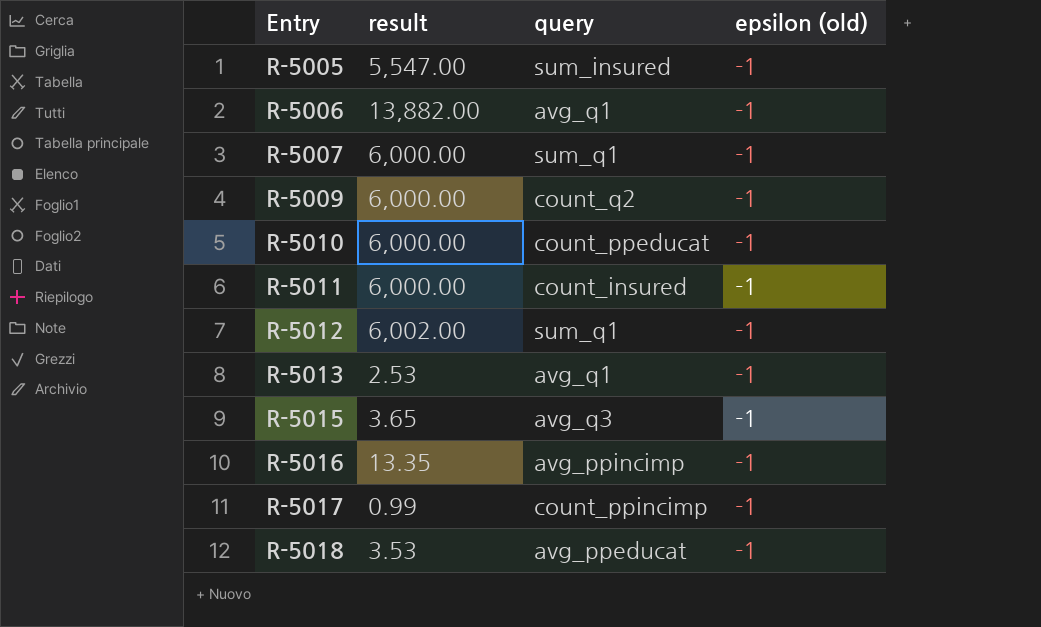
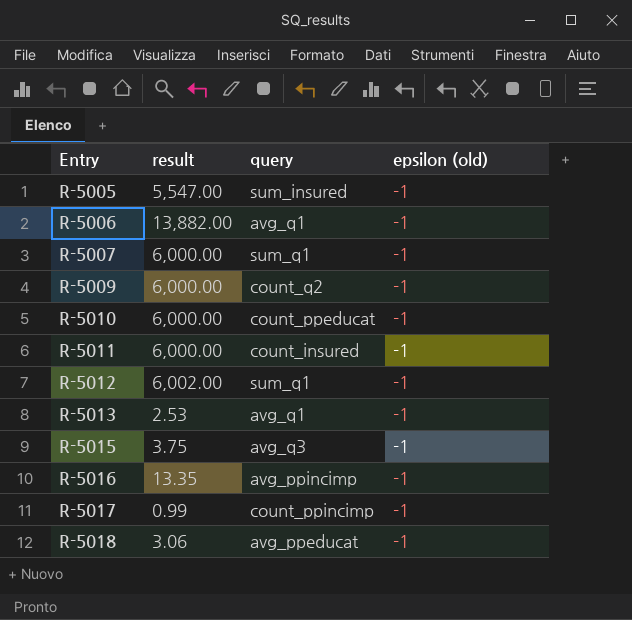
R-5015 | result: 3.65 -> 3.75
R-5018 | result: 3.53 -> 3.06

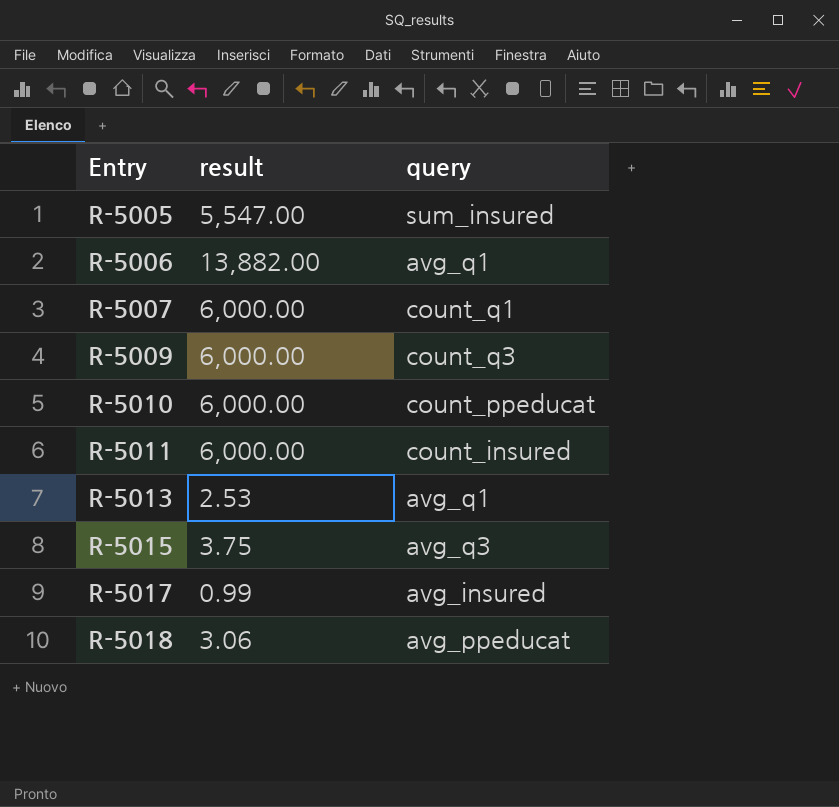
column epsilon (old) | position: 4 -> none
row R-5012: 6,002.00 | sum_q1 | -1 -> none
row R-5016: 13.35 | avg_ppincimp | -1 -> none
R-5007 | query: sum_q1 -> count_q1
R-5009 | query: count_q2 -> count_q3
R-5017 | query: count_ppincimp -> avg_insured

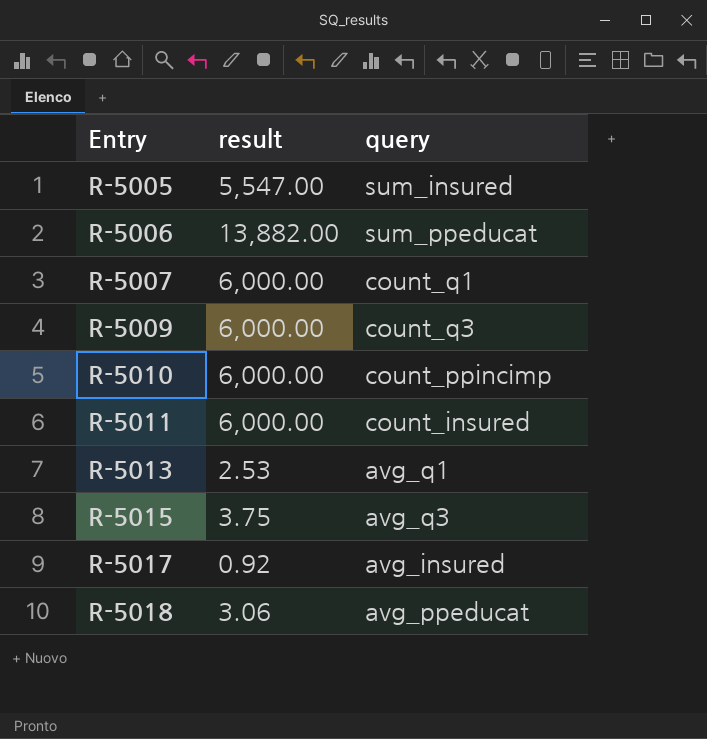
R-5006 | query: avg_q1 -> sum_ppeducat
R-5010 | query: count_ppeducat -> count_ppincimp
R-5017 | result: 0.99 -> 0.92

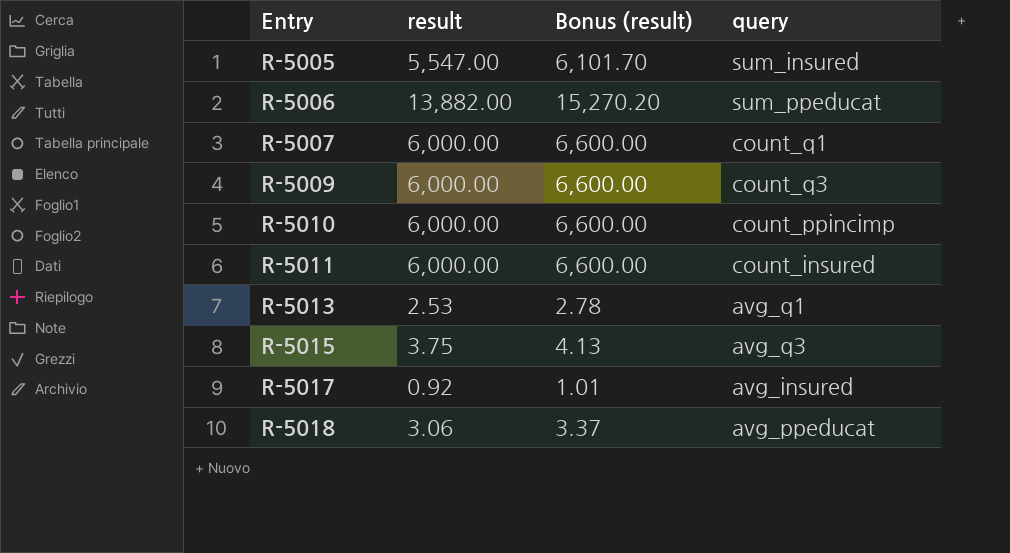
column Bonus (result) | formula: none -> [result] * 1.1

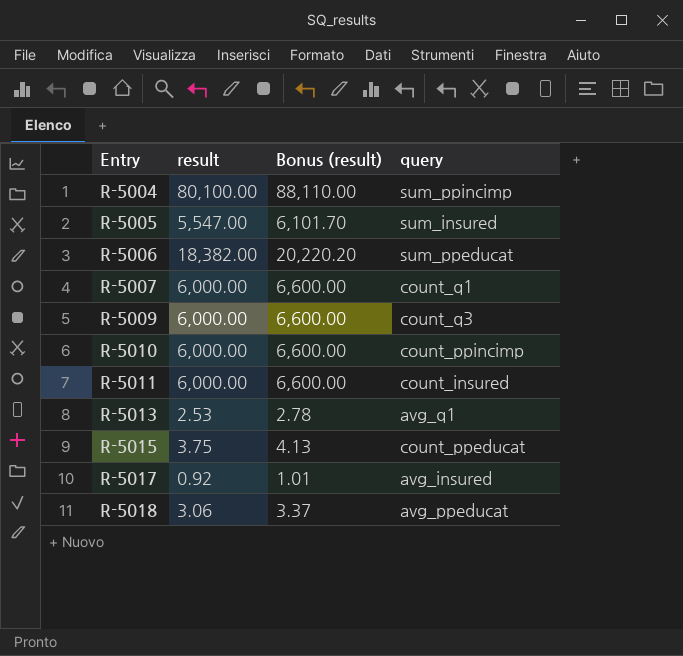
row R-5004: none -> 80,100.00 | 88,110.00 | sum_ppincimp
R-5006 | result: 13,882.00 -> 18,382.00
R-5006 | Bonus (result): 15,270.20 -> 20,220.20
R-5015 | query: avg_q3 -> count_ppeducat

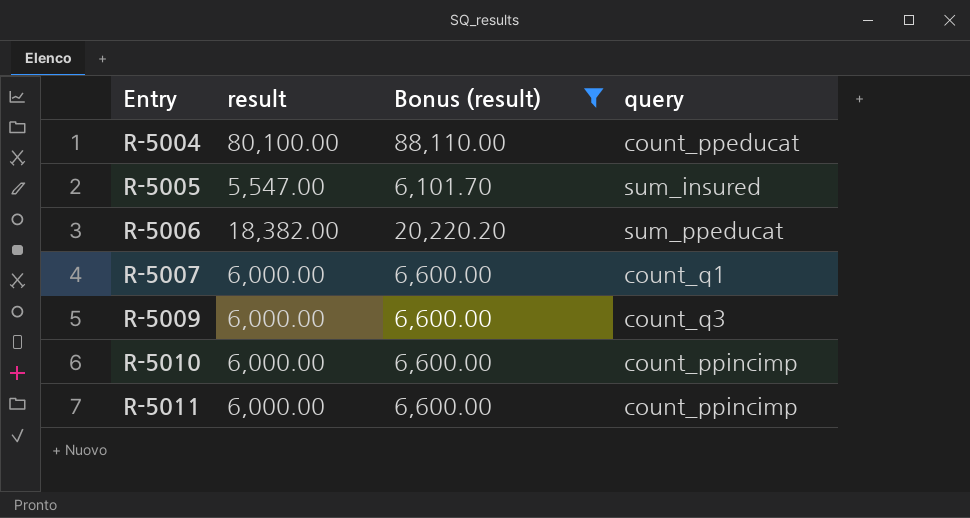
filter: none -> Bonus (result) >= 6,101.70
R-5004 | query: sum_ppincimp -> count_ppeducat
R-5011 | query: count_insured -> count_ppincimp

